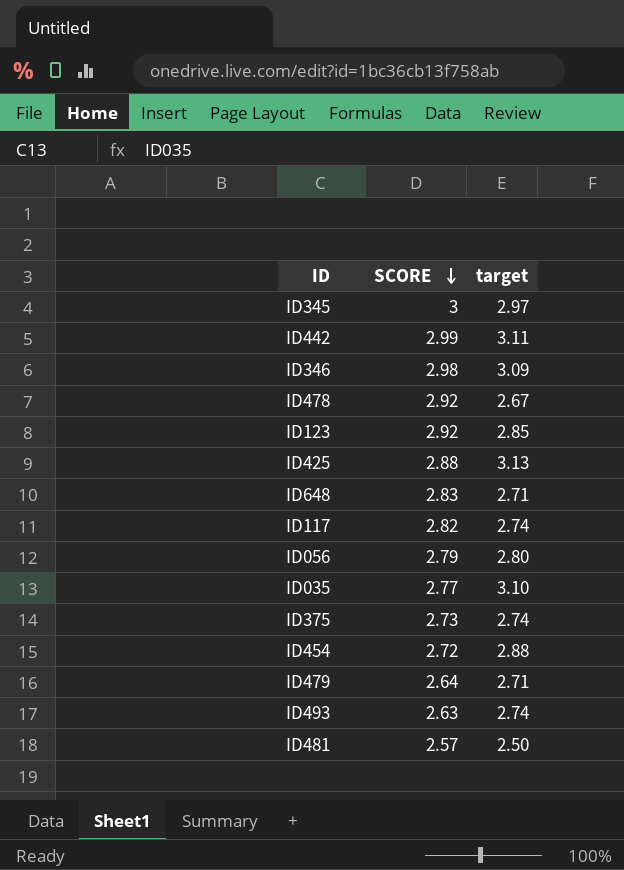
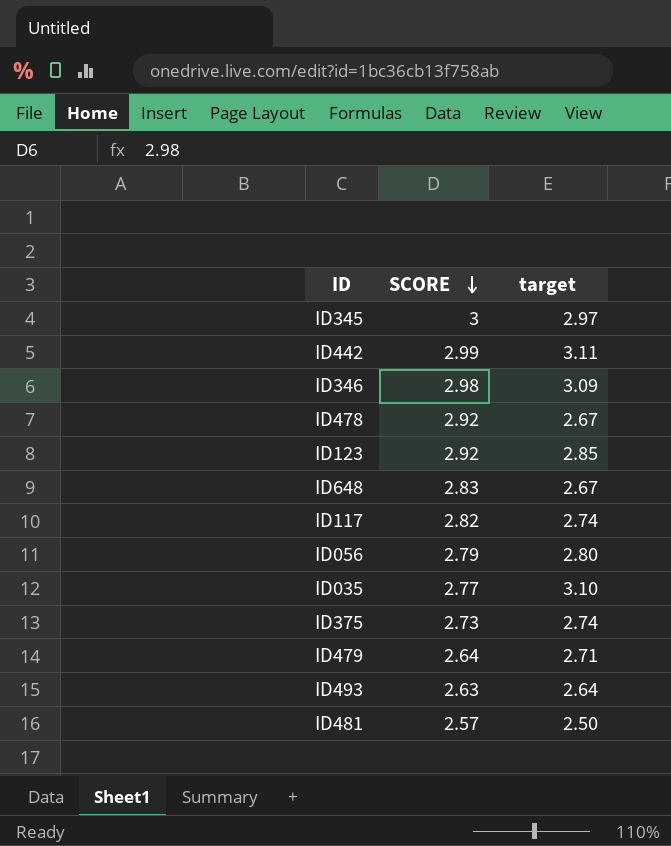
row ID425: 2.88 | 3.13 -> none
row ID454: 2.72 | 2.88 -> none
ID648 | target: 2.71 -> 2.67
ID493 | target: 2.74 -> 2.64

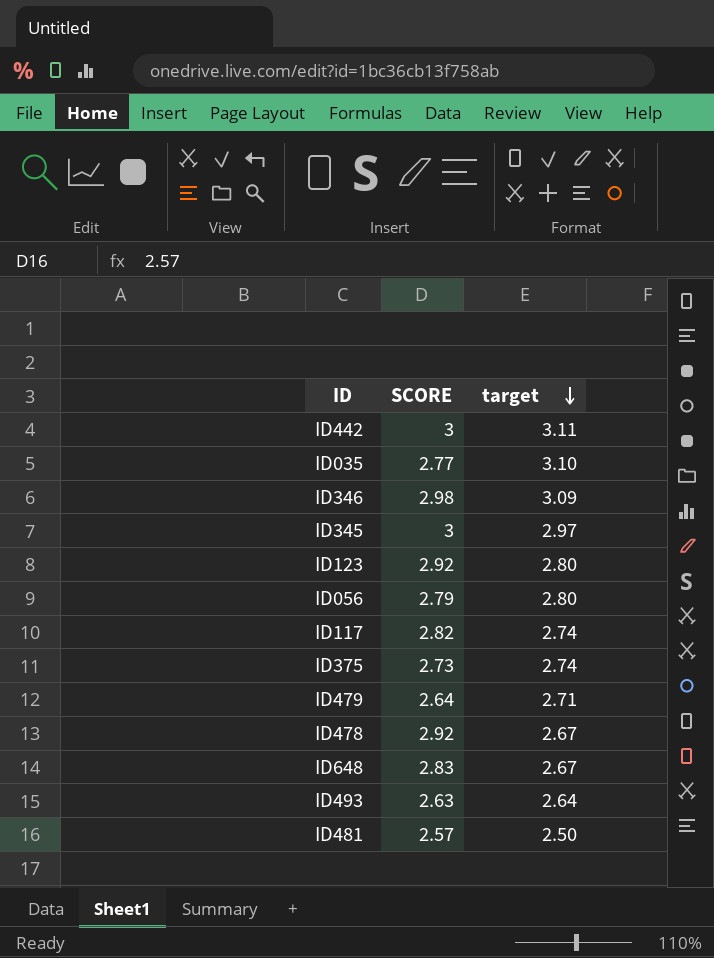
row order: SCORE descending -> target descending
ID442 | SCORE: 2.99 -> 3
ID123 | target: 2.85 -> 2.80

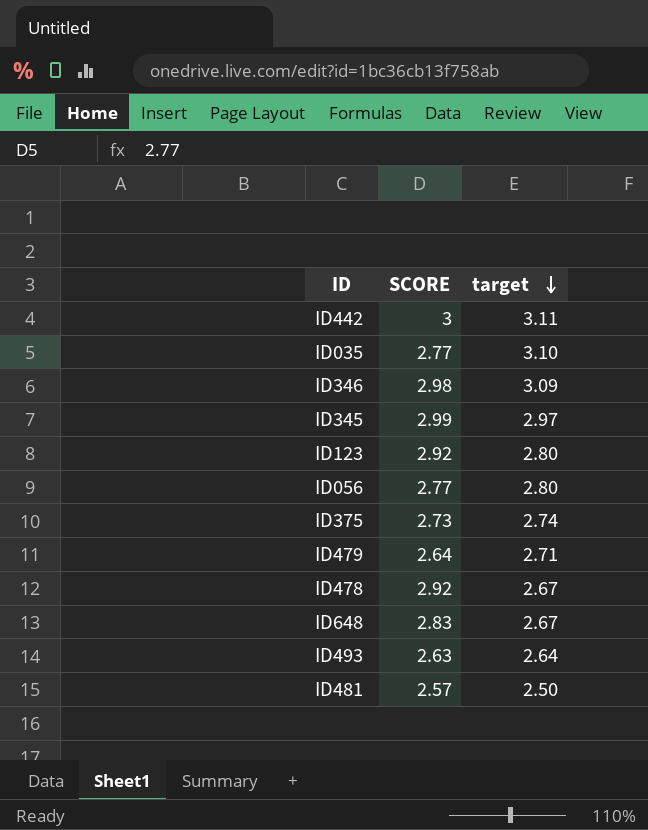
row ID117: 2.82 | 2.74 -> none
ID345 | SCORE: 3 -> 2.99
ID056 | SCORE: 2.79 -> 2.77

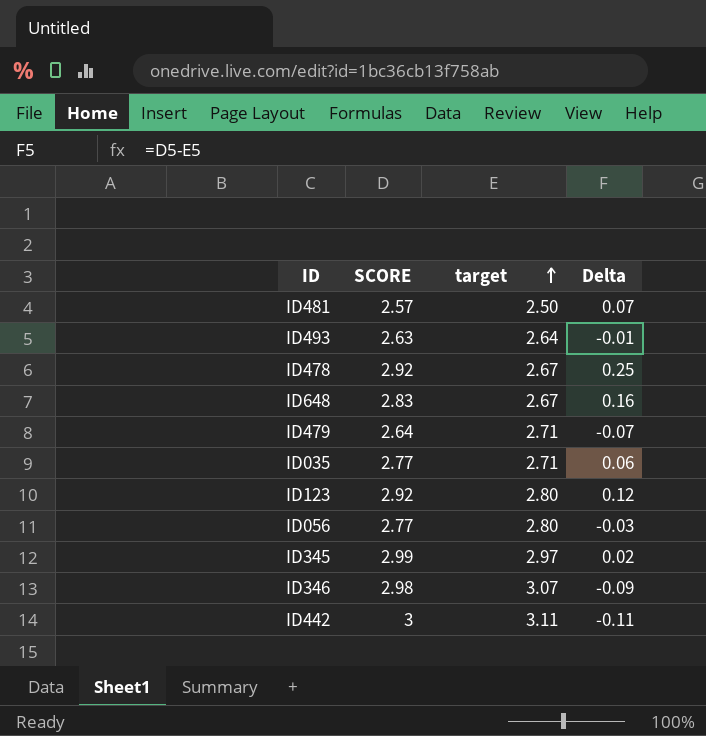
row order: target descending -> target ascending
column Delta | formula: none -> [SCORE] - [target]
row ID375: 2.73 | 2.74 -> none
ID035 | target: 3.10 -> 2.71
ID346 | target: 3.09 -> 3.07

